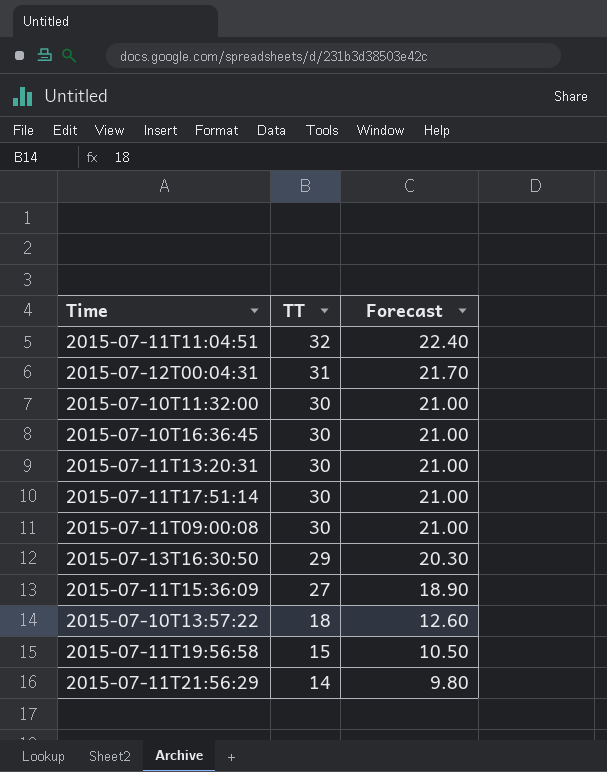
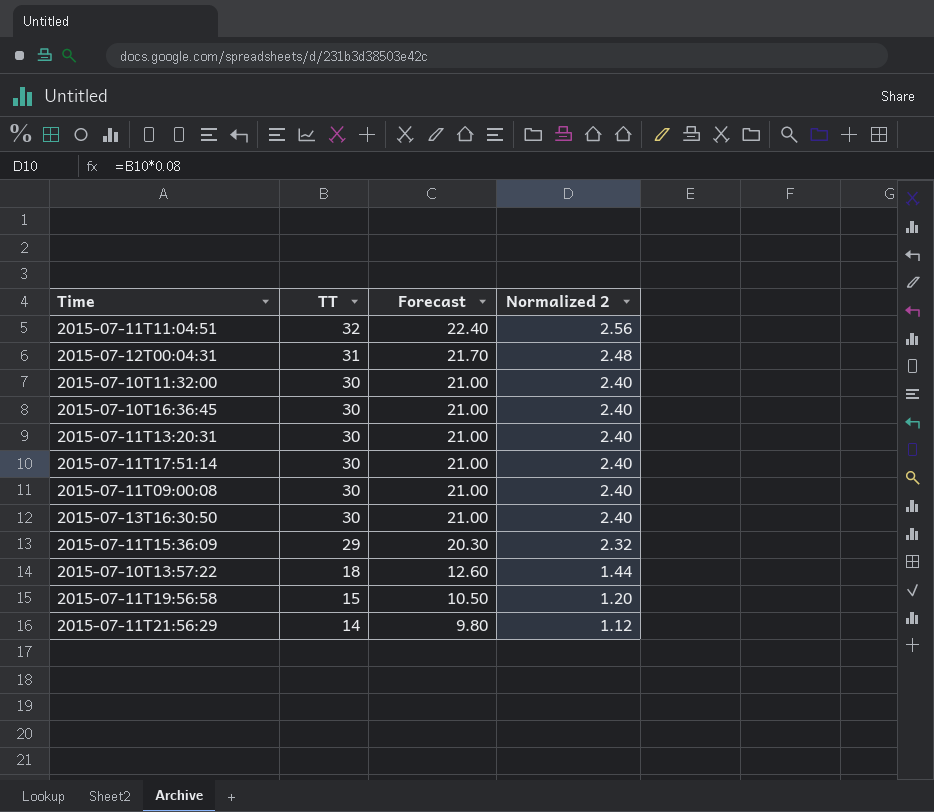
column Normalized 2 | formula: none -> [TT] * 0.08
2015-07-13T16:30:50 | TT: 29 -> 30
2015-07-13T16:30:50 | Forecast: 20.30 -> 21.00
2015-07-11T15:36:09 | TT: 27 -> 29
2015-07-11T15:36:09 | Forecast: 18.90 -> 20.30

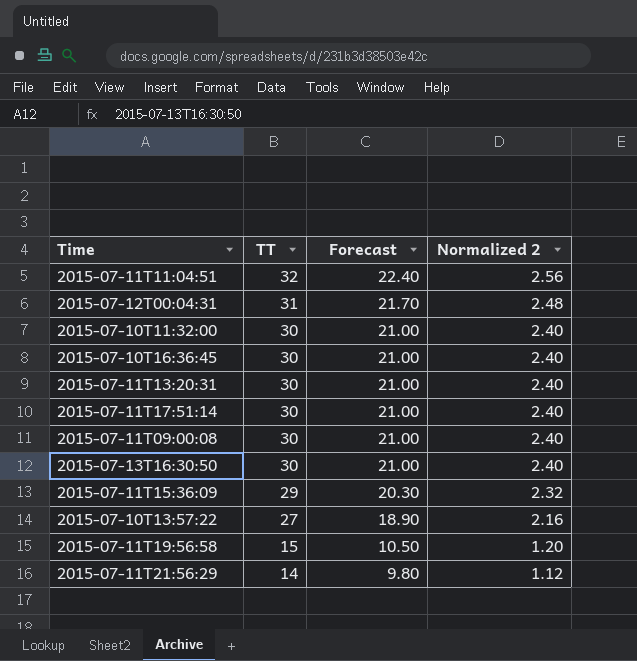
2015-07-10T13:57:22 | TT: 18 -> 27
2015-07-10T13:57:22 | Forecast: 12.60 -> 18.90
2015-07-10T13:57:22 | Normalized 2: 1.44 -> 2.16

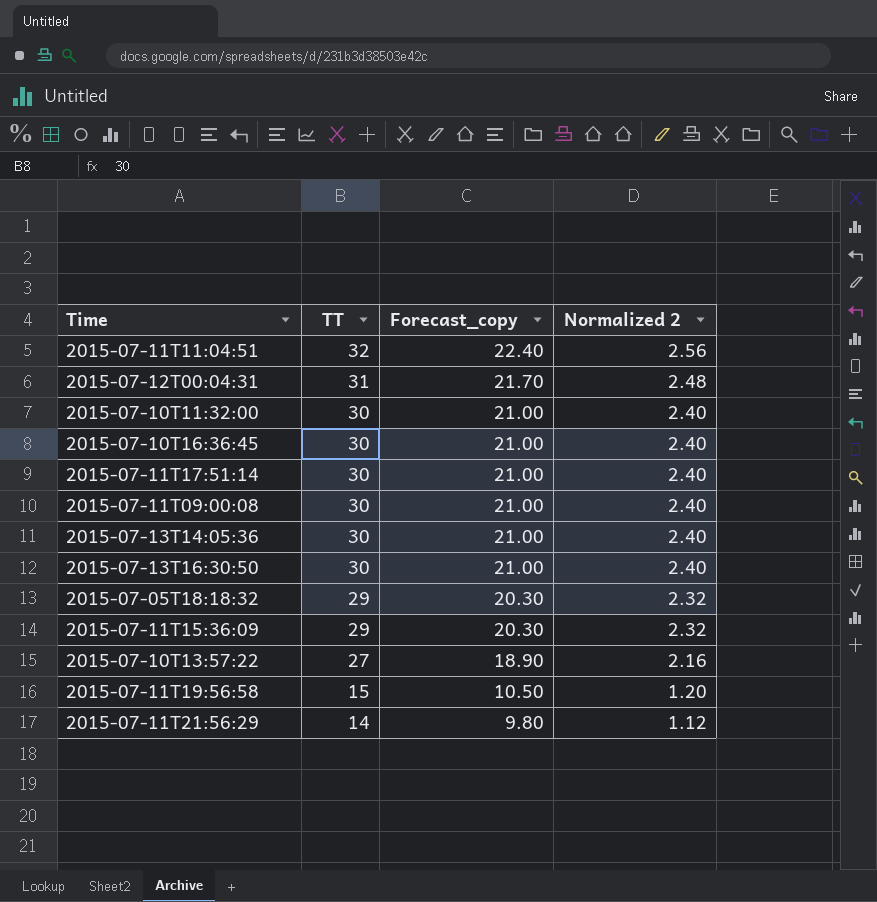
column name: Forecast -> Forecast_copy
row 2015-07-11T13:20:31: 30 | 21.00 | 2.40 -> none
row 2015-07-13T14:05:36: none -> 30 | 21.00 | 2.40
row 2015-07-05T18:18:32: none -> 29 | 20.30 | 2.32

